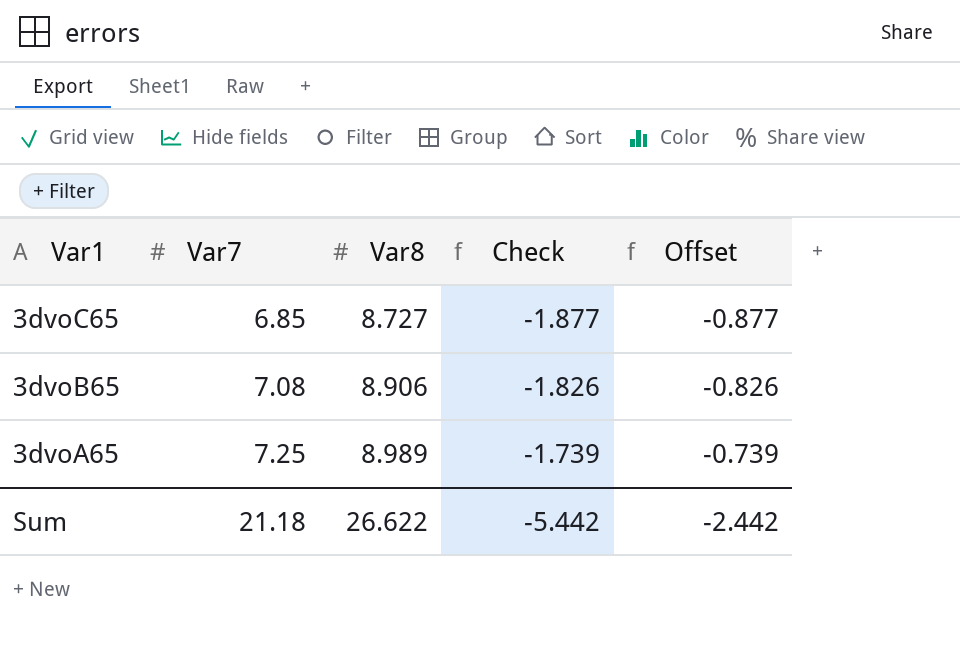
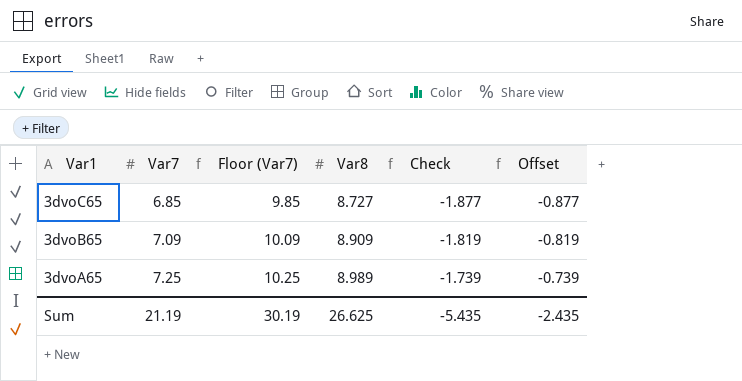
column Floor (Var7) | formula: none -> [Var7] + 3
3dvoB65 | Var7: 7.08 -> 7.09
3dvoB65 | Var8: 8.906 -> 8.909
3dvoB65 | Check: -1.826 -> -1.819
3dvoB65 | Offset: -0.826 -> -0.819
Sum | Var7: 21.18 -> 21.19
Sum | Var8: 26.622 -> 26.625
Sum | Check: -5.442 -> -5.435
Sum | Offset: -2.442 -> -2.435

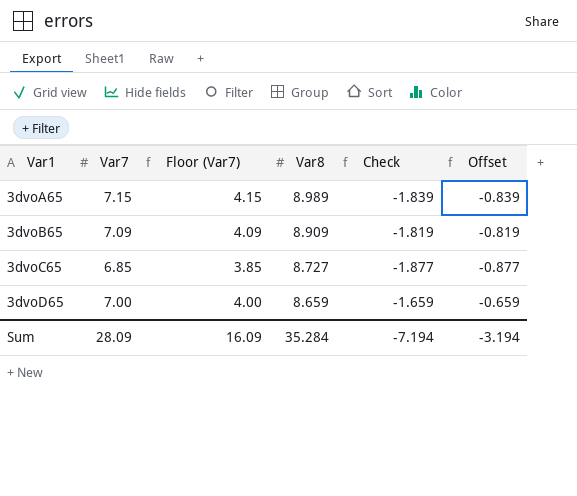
row order: Var1 descending -> Var1 ascending
column Floor (Var7) | formula: [Var7] + 3 -> [Var7] - 3
3dvoA65 | Var7: 7.25 -> 7.15
3dvoA65 | Check: -1.739 -> -1.839
3dvoA65 | Offset: -0.739 -> -0.839
row 3dvoD65: none -> 7.00 | 4.00 | 8.659 | -1.659 | -0.659
Sum | Var7: 21.19 -> 28.09
Sum | Floor (Var7): 30.19 -> 16.09
Sum | Var8: 26.625 -> 35.284
Sum | Check: -5.435 -> -7.194
Sum | Offset: -2.435 -> -3.194

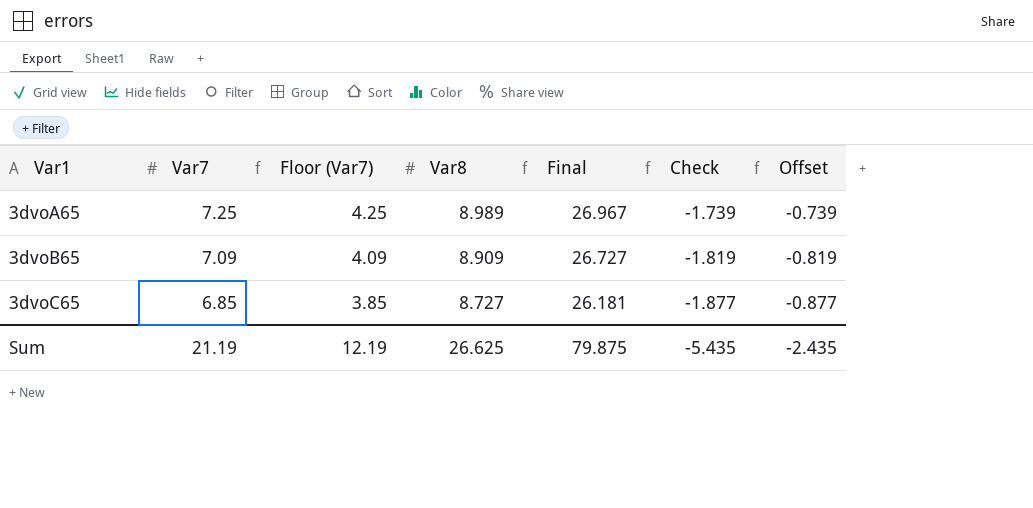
column Final | formula: none -> [Var8] * 3
row 3dvoD65: 7.00 | 4.00 | 8.659 | -1.659 | -0.659 -> none
3dvoA65 | Var7: 7.15 -> 7.25
3dvoA65 | Floor (Var7): 4.15 -> 4.25
3dvoA65 | Check: -1.839 -> -1.739
3dvoA65 | Offset: -0.839 -> -0.739
Sum | Var7: 28.09 -> 21.19
Sum | Floor (Var7): 16.09 -> 12.19
Sum | Var8: 35.284 -> 26.625
Sum | Check: -7.194 -> -5.435
Sum | Offset: -3.194 -> -2.435

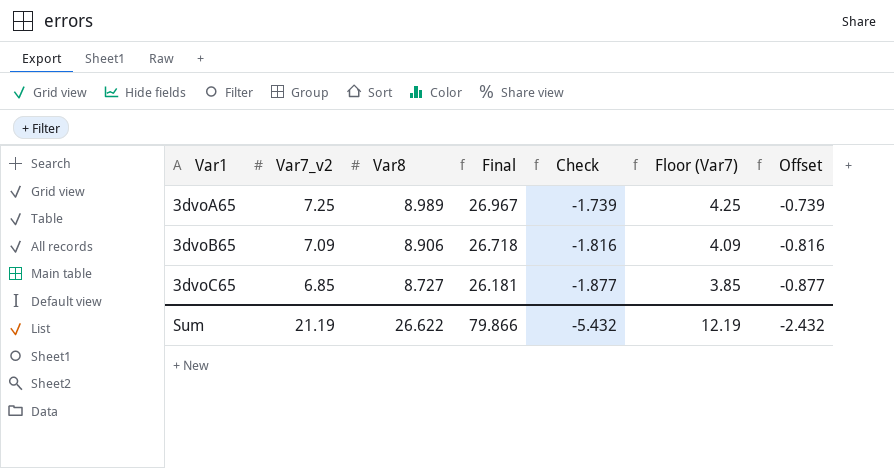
column name: Var7 -> Var7_v2
column Floor (Var7) | position: 3 -> 6
3dvoB65 | Var8: 8.909 -> 8.906
3dvoB65 | Final: 26.727 -> 26.718
3dvoB65 | Check: -1.819 -> -1.816
3dvoB65 | Offset: -0.819 -> -0.816
Sum | Var8: 26.625 -> 26.622
Sum | Final: 79.875 -> 79.866
Sum | Check: -5.435 -> -5.432
Sum | Offset: -2.435 -> -2.432

